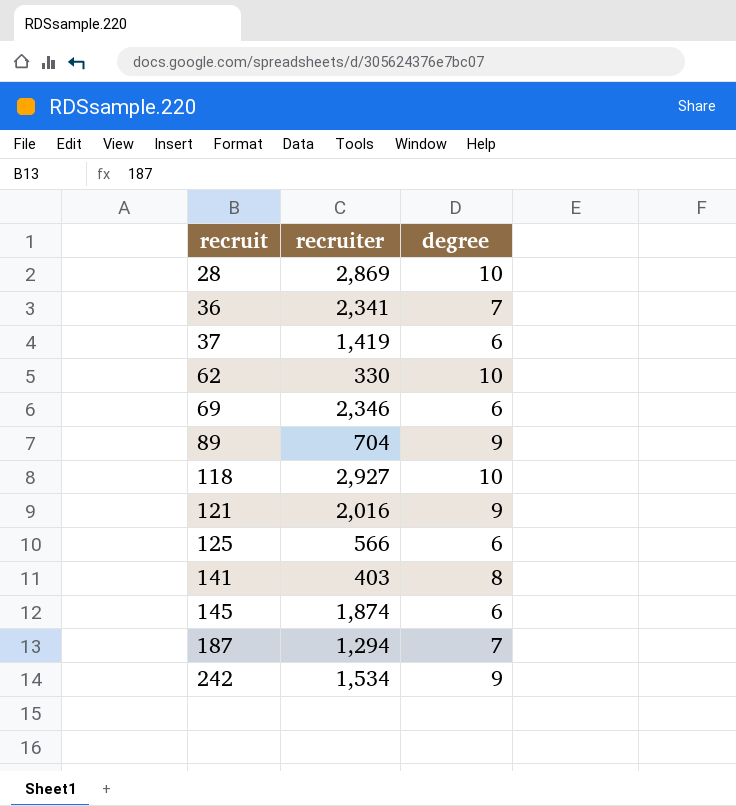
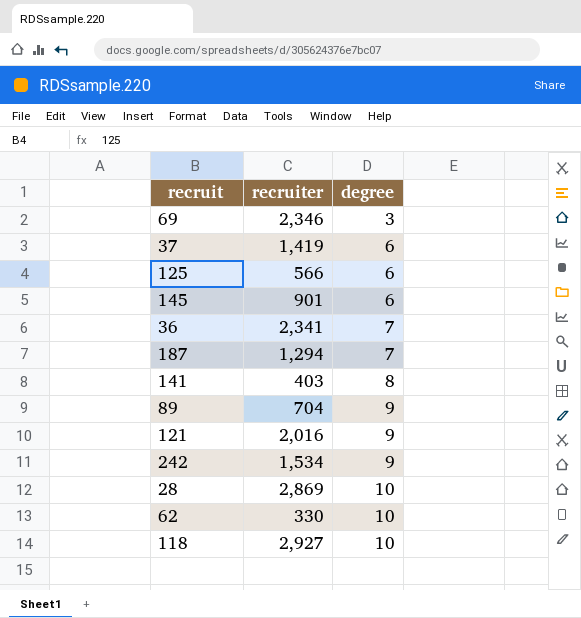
row order: recruit ascending -> degree ascending
69 | degree: 6 -> 3
145 | recruiter: 1,874 -> 901

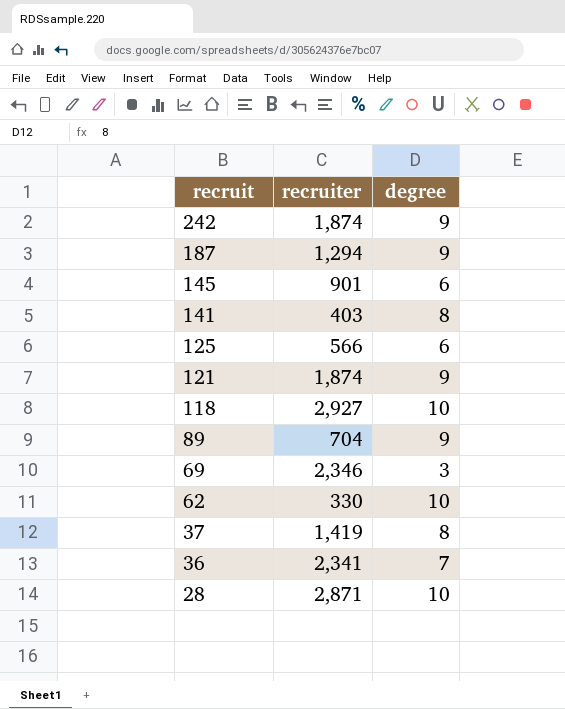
row order: degree ascending -> recruit descending
242 | recruiter: 1,534 -> 1,874
187 | degree: 7 -> 9
121 | recruiter: 2,016 -> 1,874
37 | degree: 6 -> 8
28 | recruiter: 2,869 -> 2,871

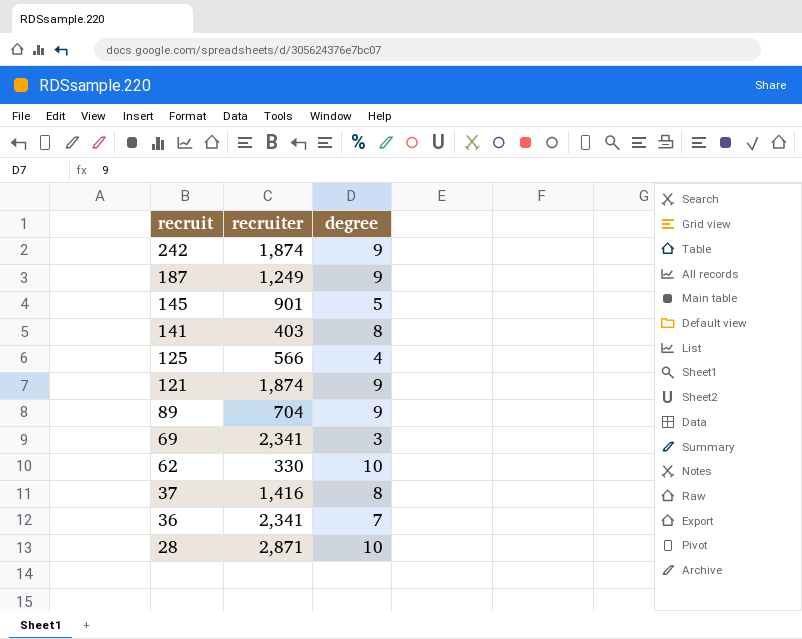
row 118: 2,927 | 10 -> none
187 | recruiter: 1,294 -> 1,249
145 | degree: 6 -> 5
125 | degree: 6 -> 4
69 | recruiter: 2,346 -> 2,341
37 | recruiter: 1,419 -> 1,416

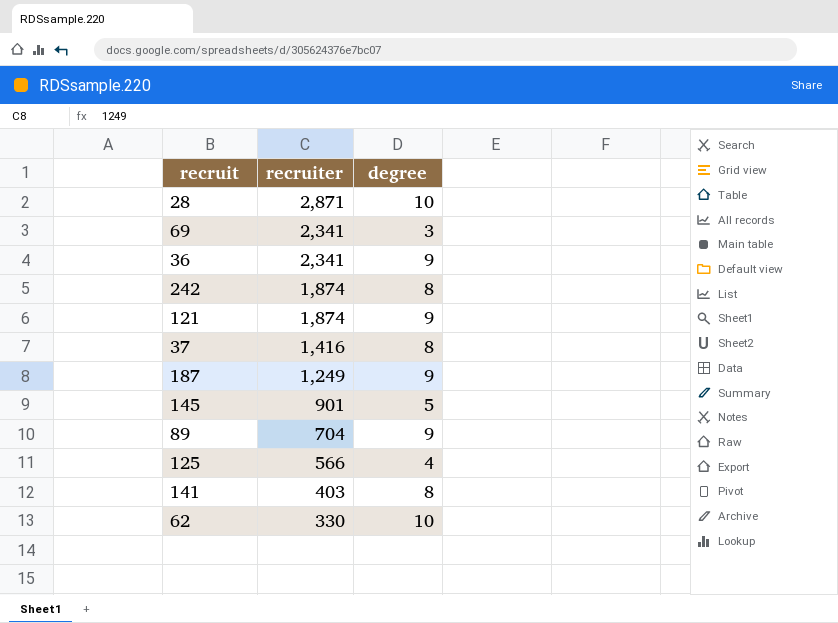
row order: recruit descending -> recruiter descending
36 | degree: 7 -> 9
242 | degree: 9 -> 8

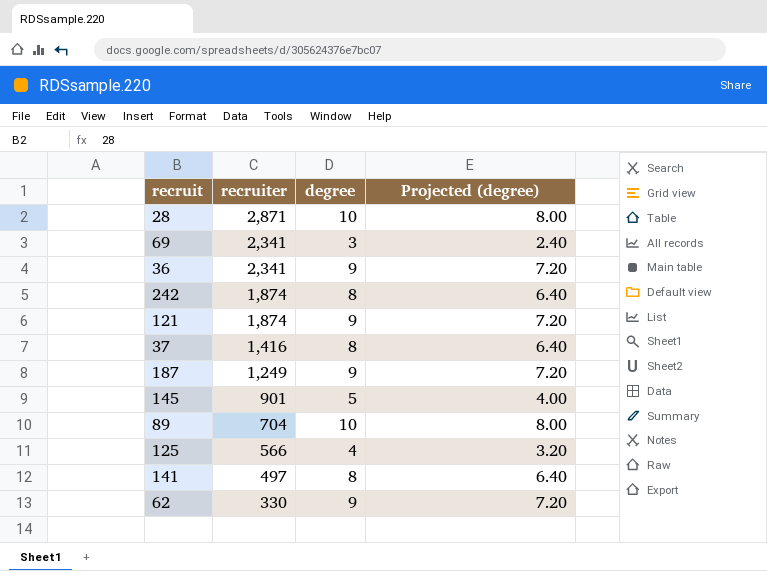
column Projected (degree) | formula: none -> [degree] * 0.8
89 | degree: 9 -> 10
141 | recruiter: 403 -> 497
62 | degree: 10 -> 9

